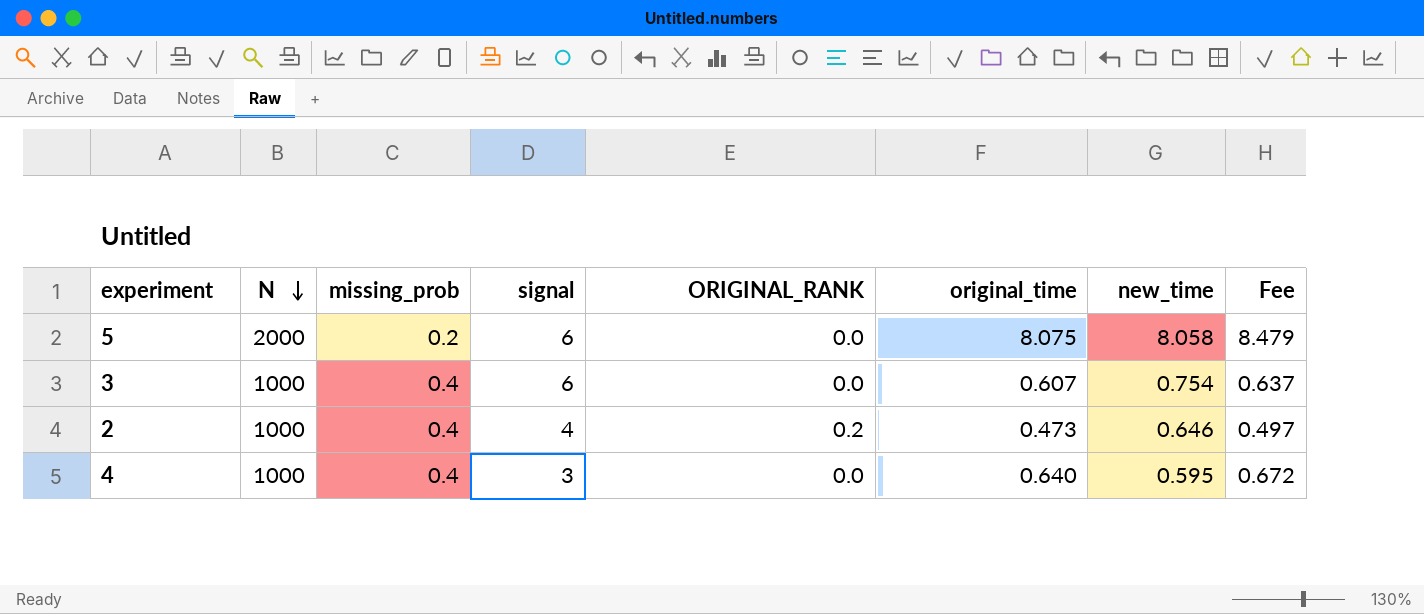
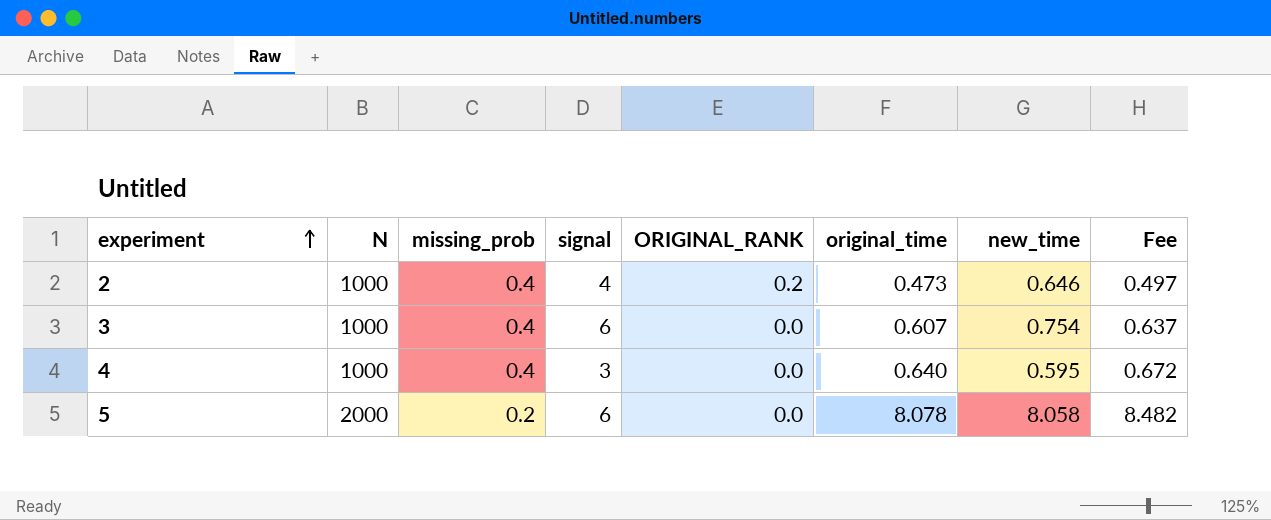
row order: N descending -> experiment ascending
5 | original_time: 8.075 -> 8.078
5 | Fee: 8.479 -> 8.482

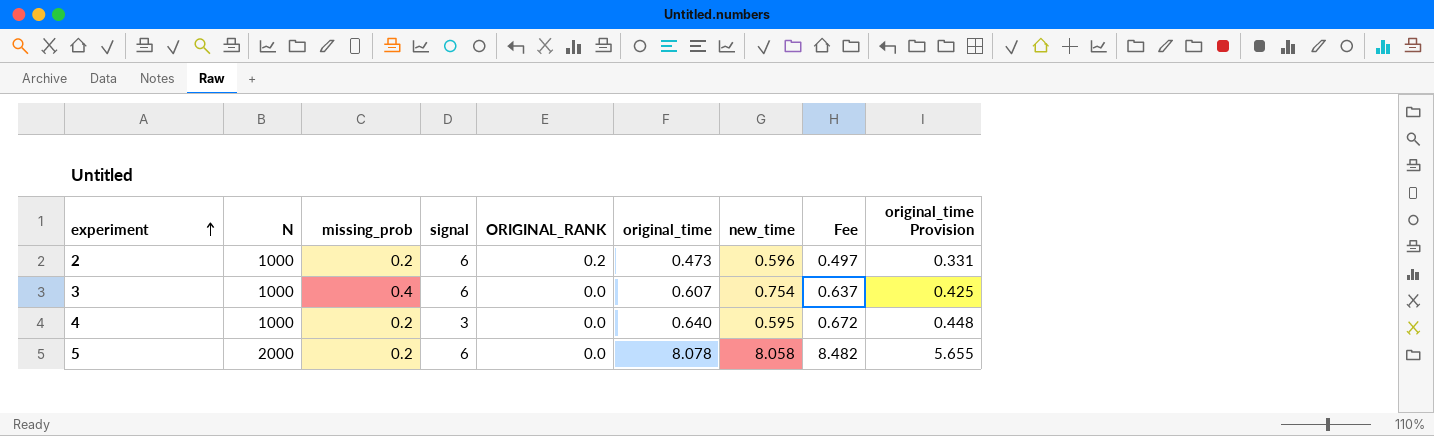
column original_time Provision | formula: none -> [original_time] * 0.7
2 | missing_prob: 0.4 -> 0.2
2 | signal: 4 -> 6
2 | new_time: 0.646 -> 0.596
4 | missing_prob: 0.4 -> 0.2

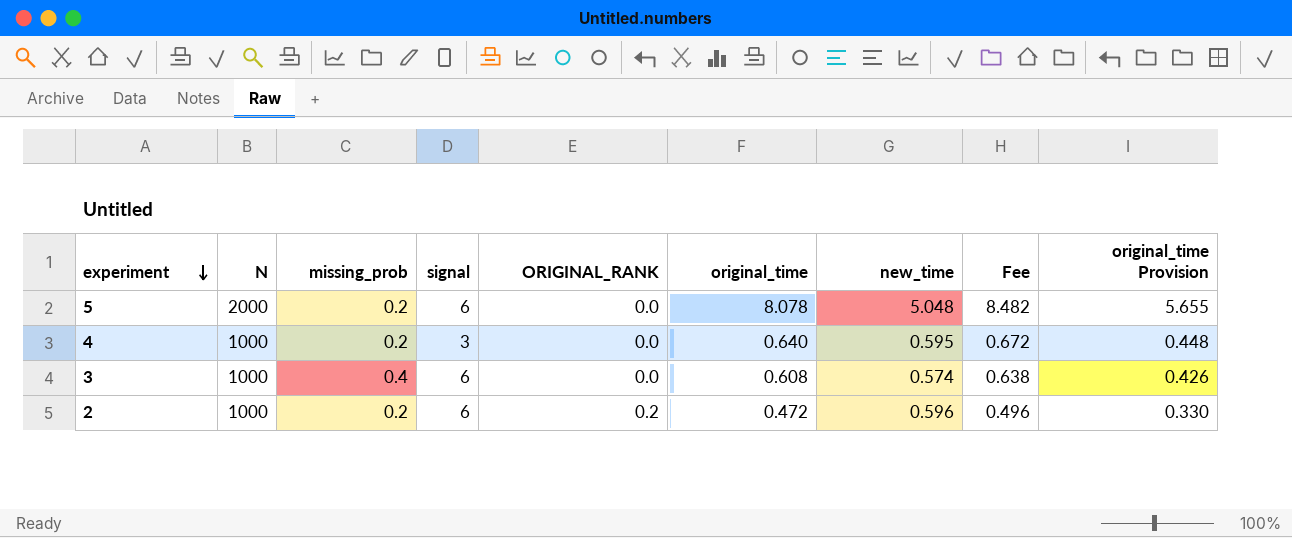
row order: experiment ascending -> experiment descending
5 | new_time: 8.058 -> 5.048
3 | original_time: 0.607 -> 0.608
3 | new_time: 0.754 -> 0.574
3 | Fee: 0.637 -> 0.638
3 | original_time Provision: 0.425 -> 0.426
2 | original_time: 0.473 -> 0.472
2 | Fee: 0.497 -> 0.496
2 | original_time Provision: 0.331 -> 0.330

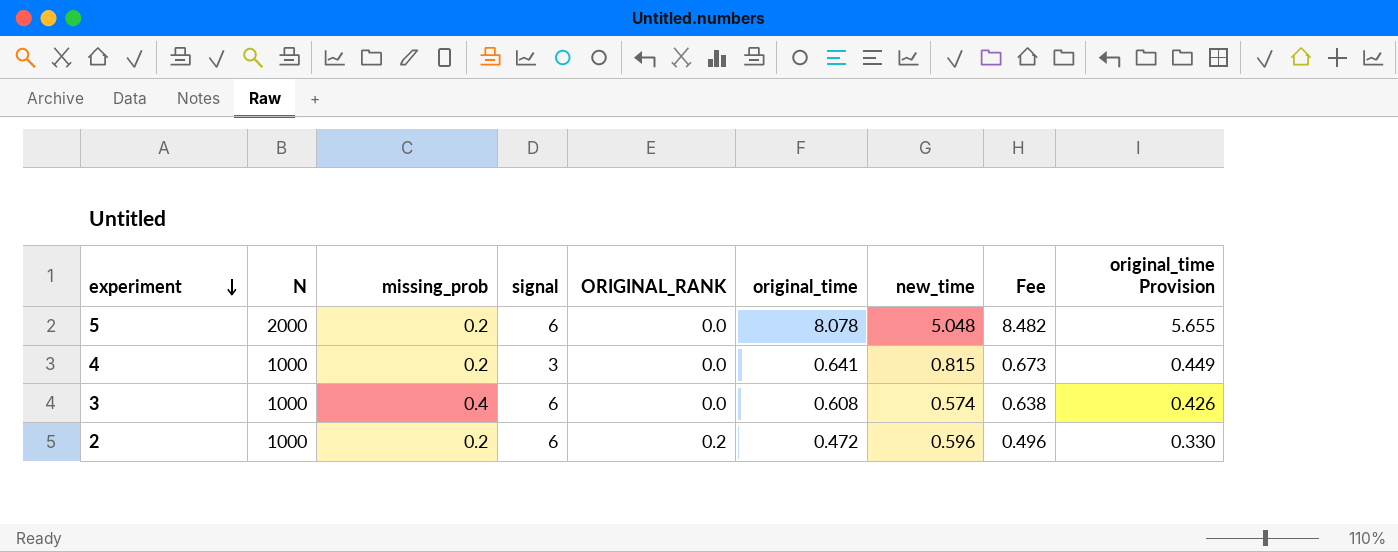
4 | original_time: 0.640 -> 0.641
4 | new_time: 0.595 -> 0.815
4 | Fee: 0.672 -> 0.673
4 | original_time Provision: 0.448 -> 0.449

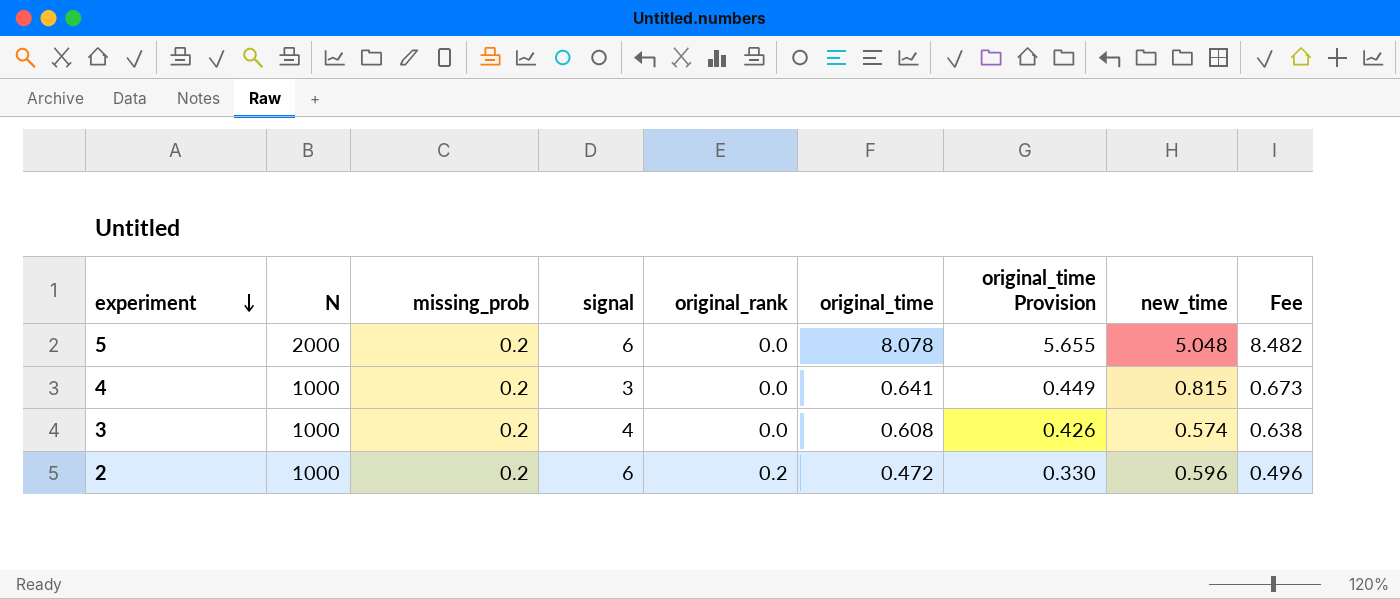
column name: ORIGINAL_RANK -> original_rank
column original_time Provision | position: 9 -> 7
3 | missing_prob: 0.4 -> 0.2
3 | signal: 6 -> 4

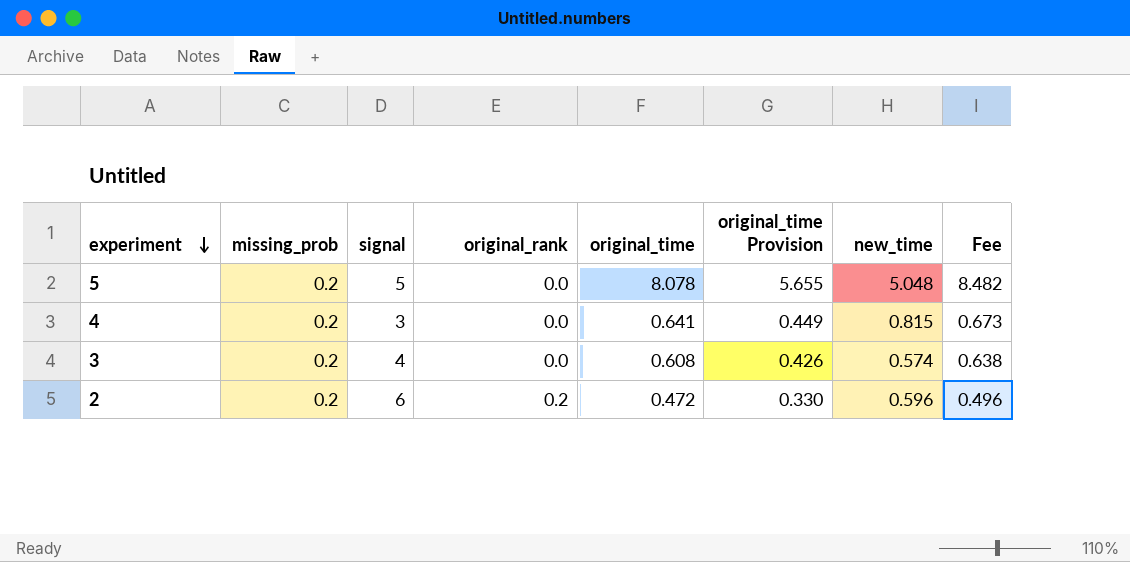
column N | position: 2 -> none
5 | signal: 6 -> 5

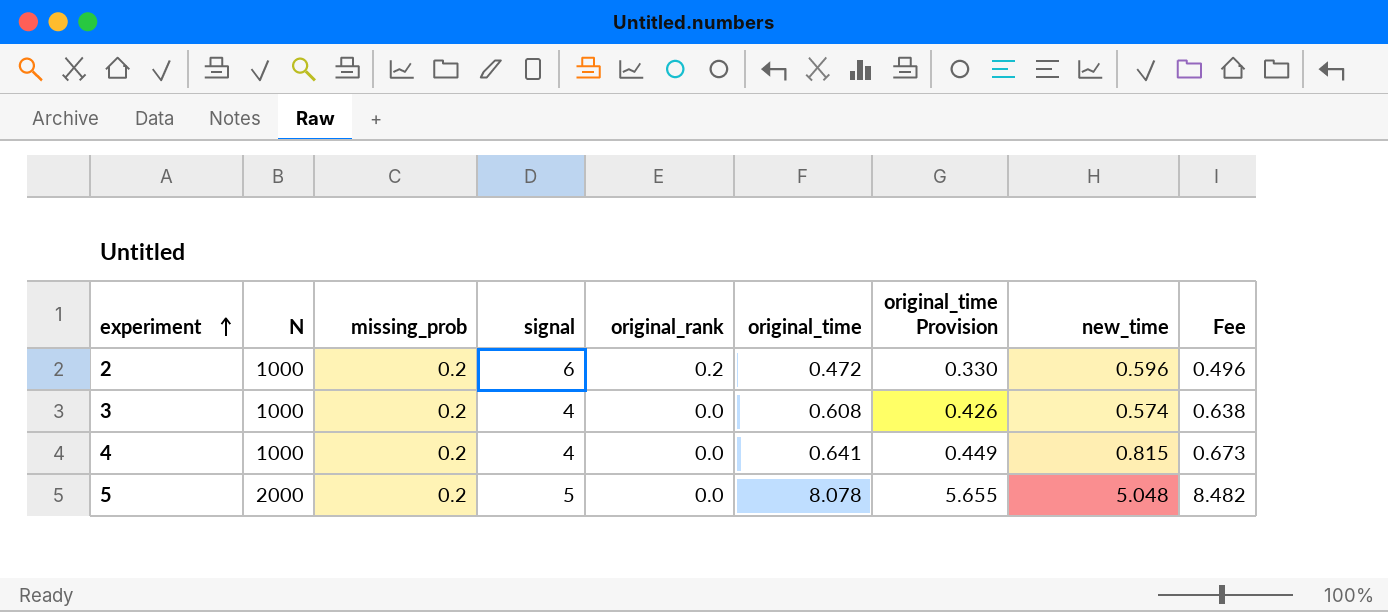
row order: experiment descending -> experiment ascending
column N | position: none -> 2
4 | signal: 3 -> 4

